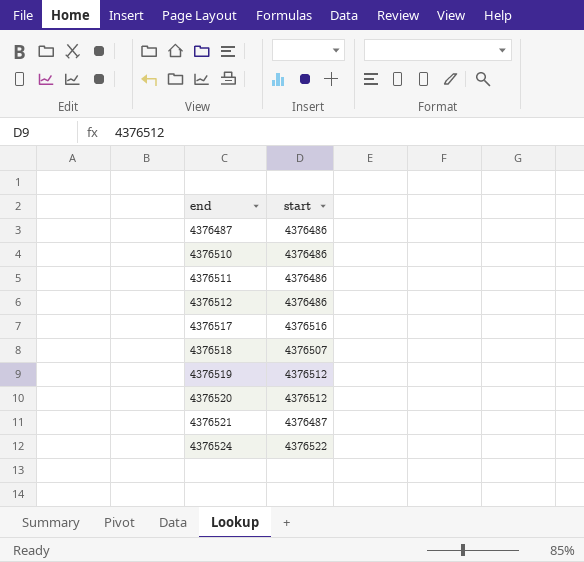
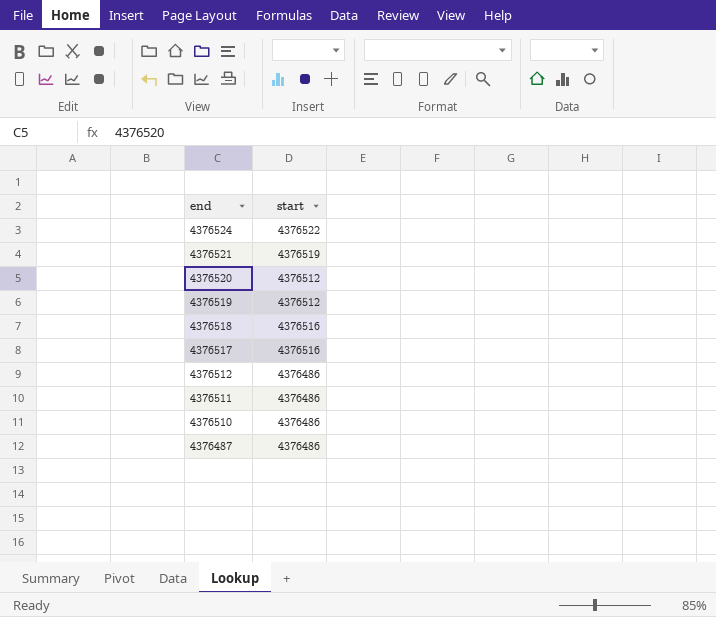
row order: end ascending -> end descending
4376521 | start: 4376487 -> 4376519
4376518 | start: 4376507 -> 4376516

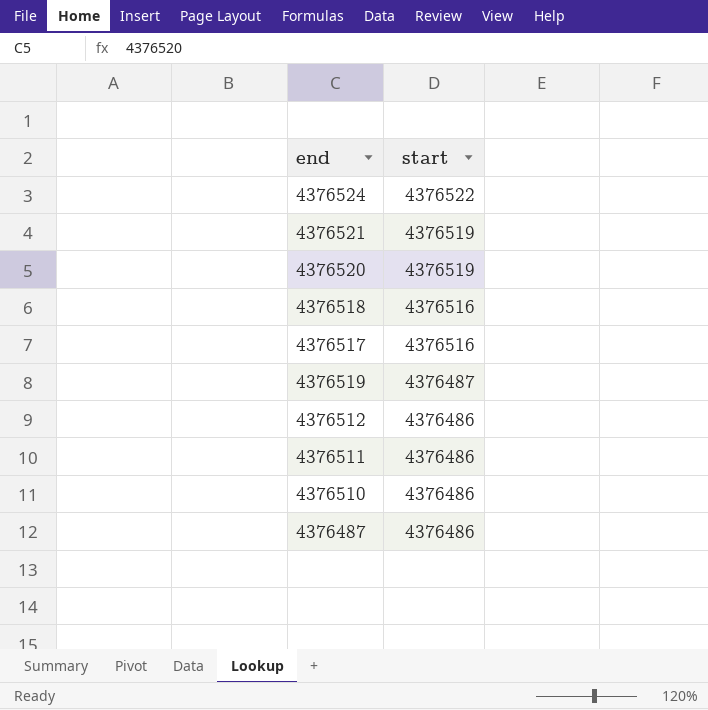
row order: end descending -> start descending
4376520 | start: 4376512 -> 4376519
4376519 | start: 4376512 -> 4376487

